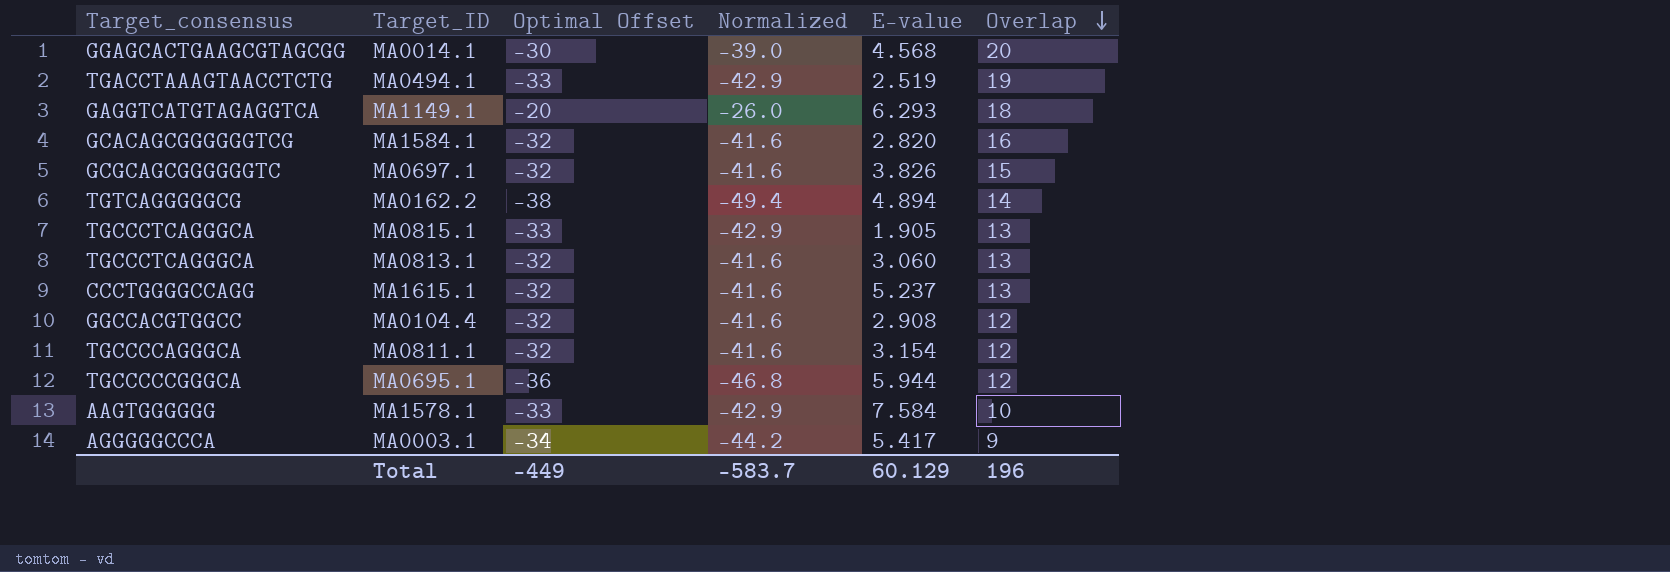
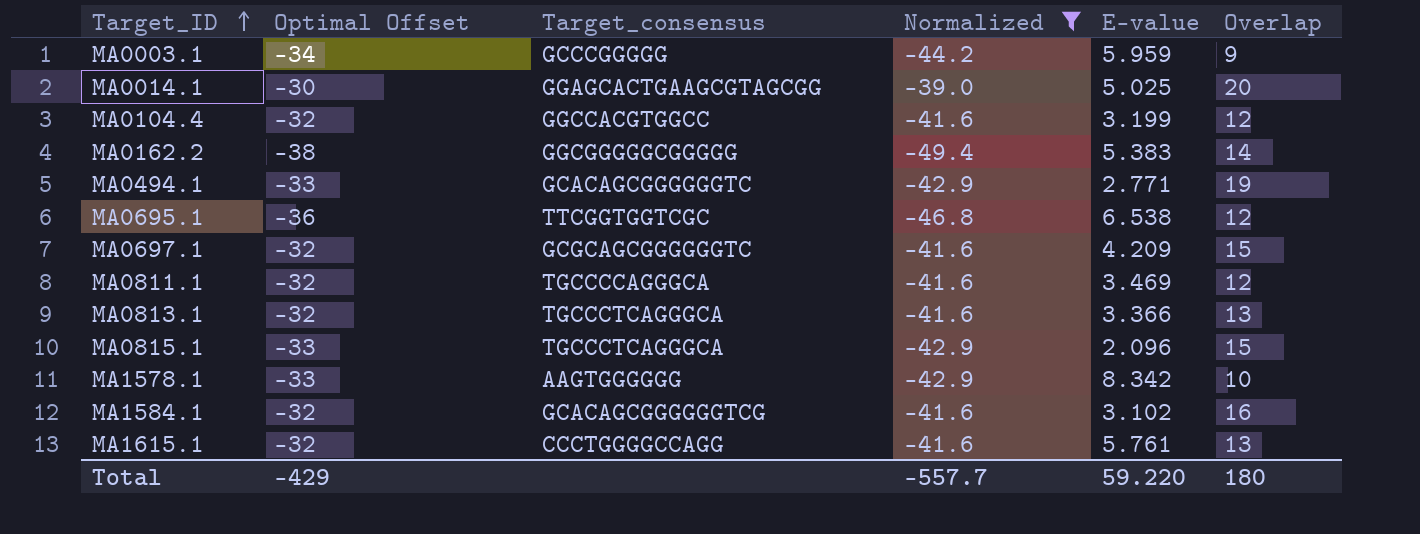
filter: none -> Normalized != -26.0
row order: Overlap descending -> Target_ID ascending
column Target_consensus | position: 1 -> 3
MA0003.1 | Target_consensus: AGGGGGCCCA -> GCCCGGGGG
MA0003.1 | E-value: 5.417 -> 5.959
MA0014.1 | E-value: 4.568 -> 5.025
MA0104.4 | E-value: 2.908 -> 3.199
MA0162.2 | Target_consensus: TGTCAGGGGGCG -> GGCGGGGGCGGGGG
MA0162.2 | E-value: 4.894 -> 5.383
MA0494.1 | Target_consensus: TGACCTAAAGTAACCTCTG -> GCACAGCGGGGGGTC
MA0494.1 | E-value: 2.519 -> 2.771
MA0695.1 | Target_consensus: TGCCCCCGGGCA -> TTCGGTGGTCGC
MA0695.1 | E-value: 5.944 -> 6.538
MA0697.1 | E-value: 3.826 -> 4.209
MA0811.1 | E-value: 3.154 -> 3.469
MA0813.1 | E-value: 3.060 -> 3.366
MA0815.1 | E-value: 1.905 -> 2.096
MA0815.1 | Overlap: 13 -> 15
MA1578.1 | E-value: 7.584 -> 8.342
MA1584.1 | E-value: 2.820 -> 3.102
MA1615.1 | E-value: 5.237 -> 5.761
Total | Optimal Offset: -449 -> -429
Total | Normalized: -583.7 -> -557.7
Total | E-value: 60.129 -> 59.220
Total | Overlap: 196 -> 180

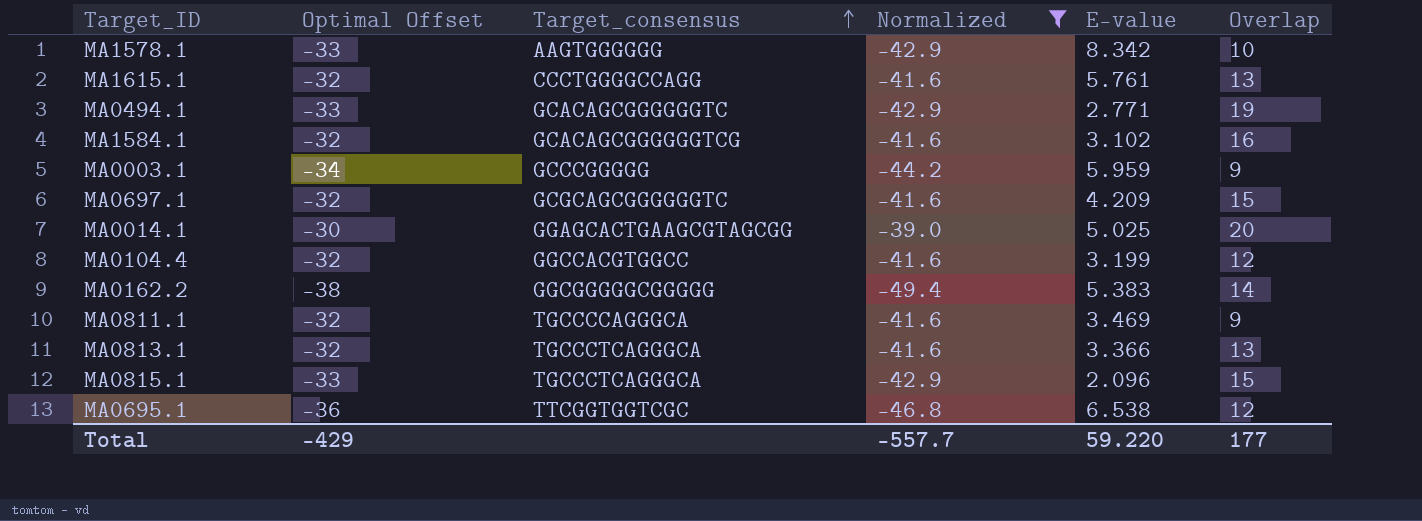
row order: Target_ID ascending -> Target_consensus ascending
MA0811.1 | Overlap: 12 -> 9
Total | Overlap: 180 -> 177

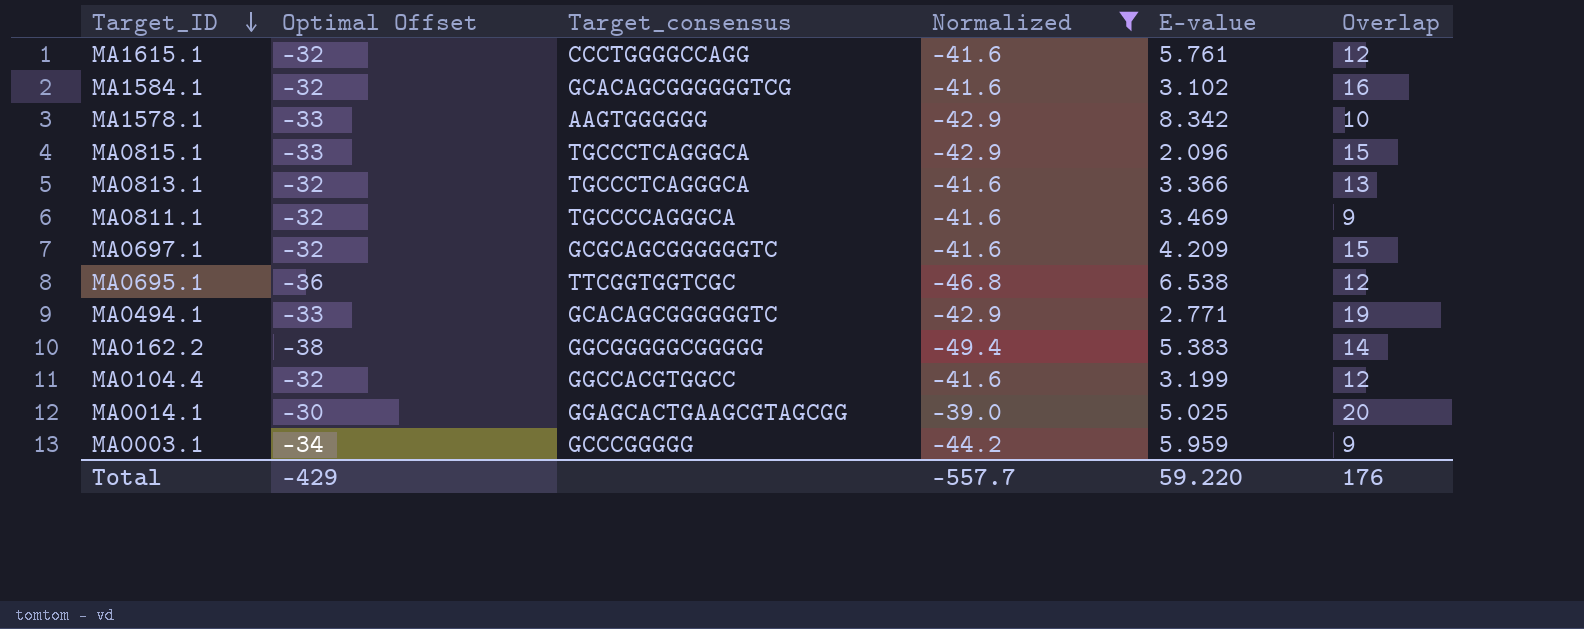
row order: Target_consensus ascending -> Target_ID descending
MA1615.1 | Overlap: 13 -> 12
Total | Overlap: 177 -> 176

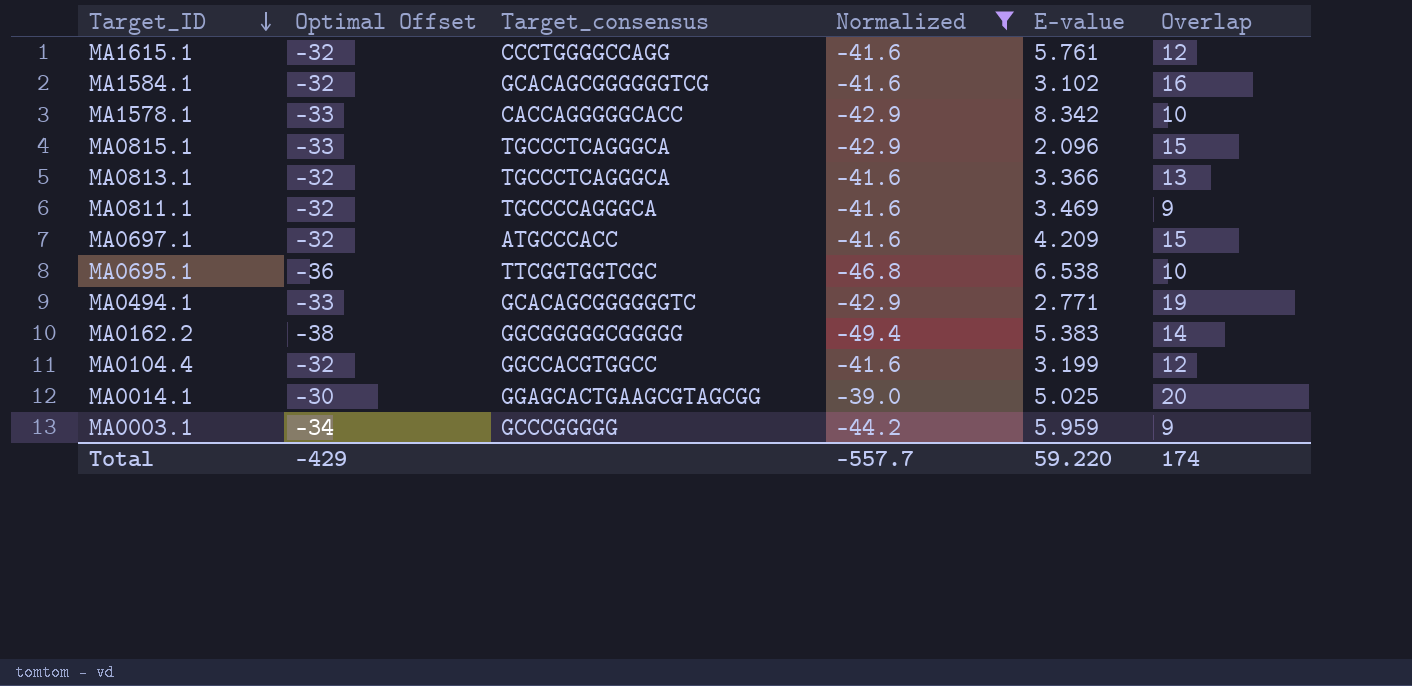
MA1578.1 | Target_consensus: AAGTGGGGGG -> CACCAGGGGGCACC
MA0697.1 | Target_consensus: GCGCAGCGGGGGGTC -> ATGCCCACC
MA0695.1 | Overlap: 12 -> 10
Total | Overlap: 176 -> 174

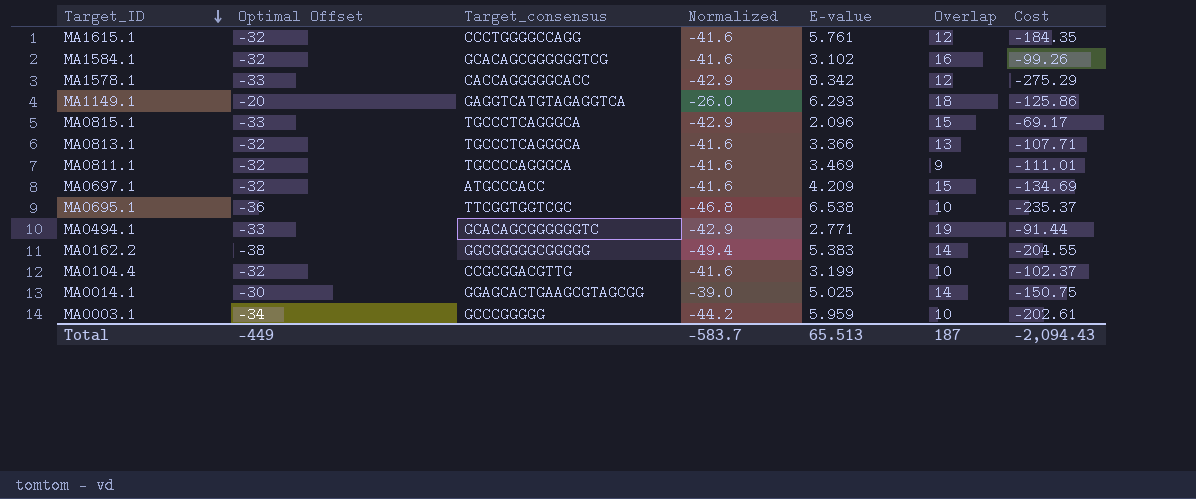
filter: Normalized != -26.0 -> none
column Cost | formula: none -> [Optimal Offset] * [E-value]
MA1578.1 | Overlap: 10 -> 12
MA0104.4 | Target_consensus: GGCCACGTGGCC -> CCGCGGACGTTG
MA0104.4 | Overlap: 12 -> 10
MA0014.1 | Overlap: 20 -> 14
MA0003.1 | Overlap: 9 -> 10
Total | Optimal Offset: -429 -> -449
Total | Normalized: -557.7 -> -583.7
Total | E-value: 59.220 -> 65.513
Total | Overlap: 174 -> 187

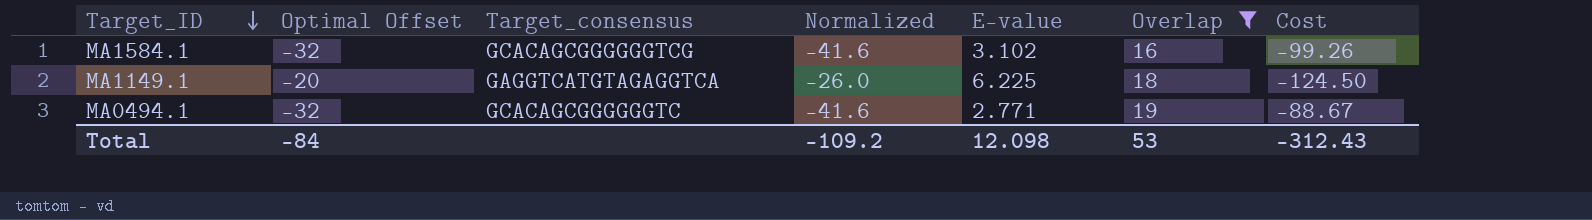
filter: none -> Overlap >= 16
MA1149.1 | E-value: 6.293 -> 6.225
MA1149.1 | Cost: -125.86 -> -124.50
MA0494.1 | Optimal Offset: -33 -> -32
MA0494.1 | Normalized: -42.9 -> -41.6
MA0494.1 | Cost: -91.44 -> -88.67
Total | Optimal Offset: -449 -> -84
Total | Normalized: -583.7 -> -109.2
Total | E-value: 65.513 -> 12.098
Total | Overlap: 187 -> 53
Total | Cost: -2,094.43 -> -312.43

